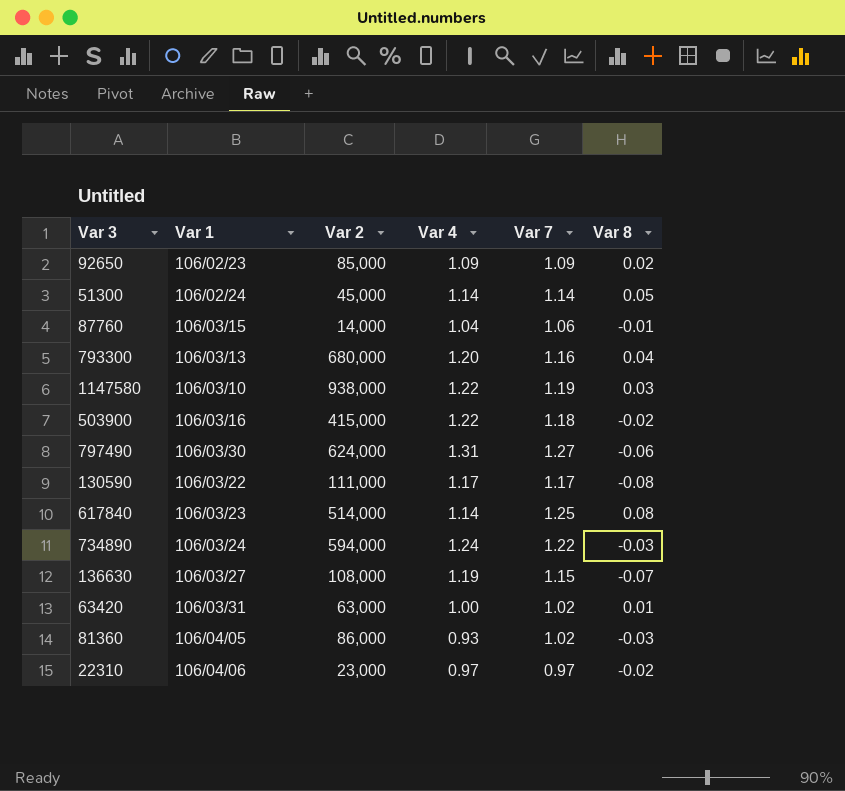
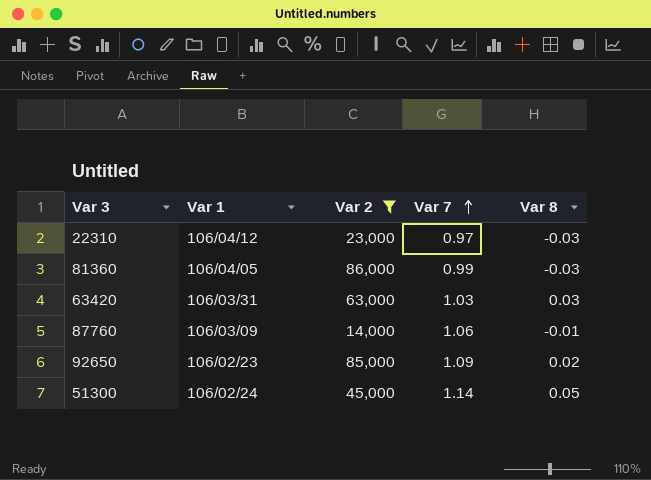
filter: none -> Var 2 <= 86,000
row order: none -> Var 7 ascending
column Var 4 | position: 4 -> none
22310 | Var 1: 106/04/06 -> 106/04/12
22310 | Var 8: -0.02 -> -0.03
81360 | Var 7: 1.02 -> 0.99
63420 | Var 7: 1.02 -> 1.03
63420 | Var 8: 0.01 -> 0.03
87760 | Var 1: 106/03/15 -> 106/03/09

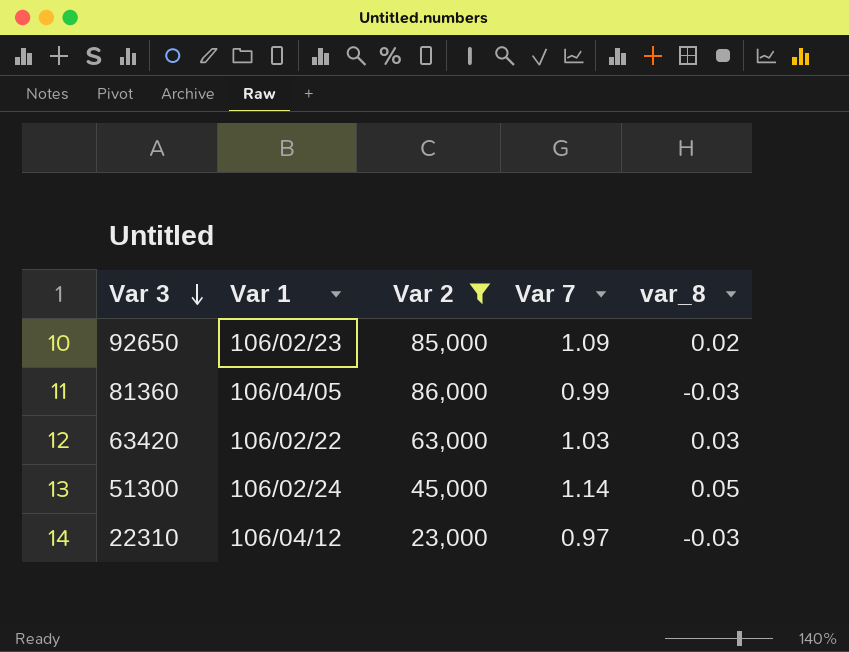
row order: Var 7 ascending -> Var 3 descending
column name: Var 8 -> var_8
row 87760: 106/03/09 | 14,000 | 1.06 | -0.01 -> none
63420 | Var 1: 106/03/31 -> 106/02/22

